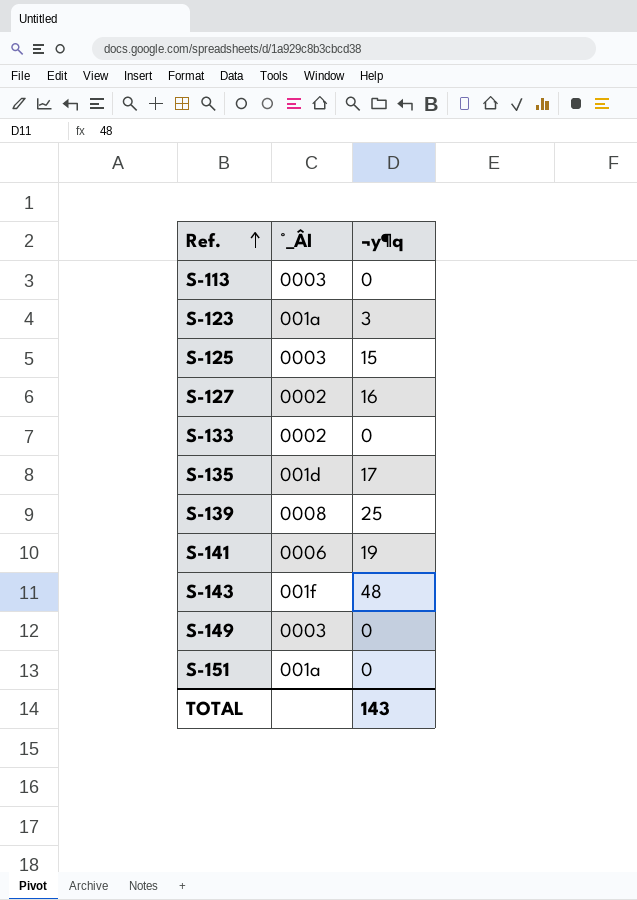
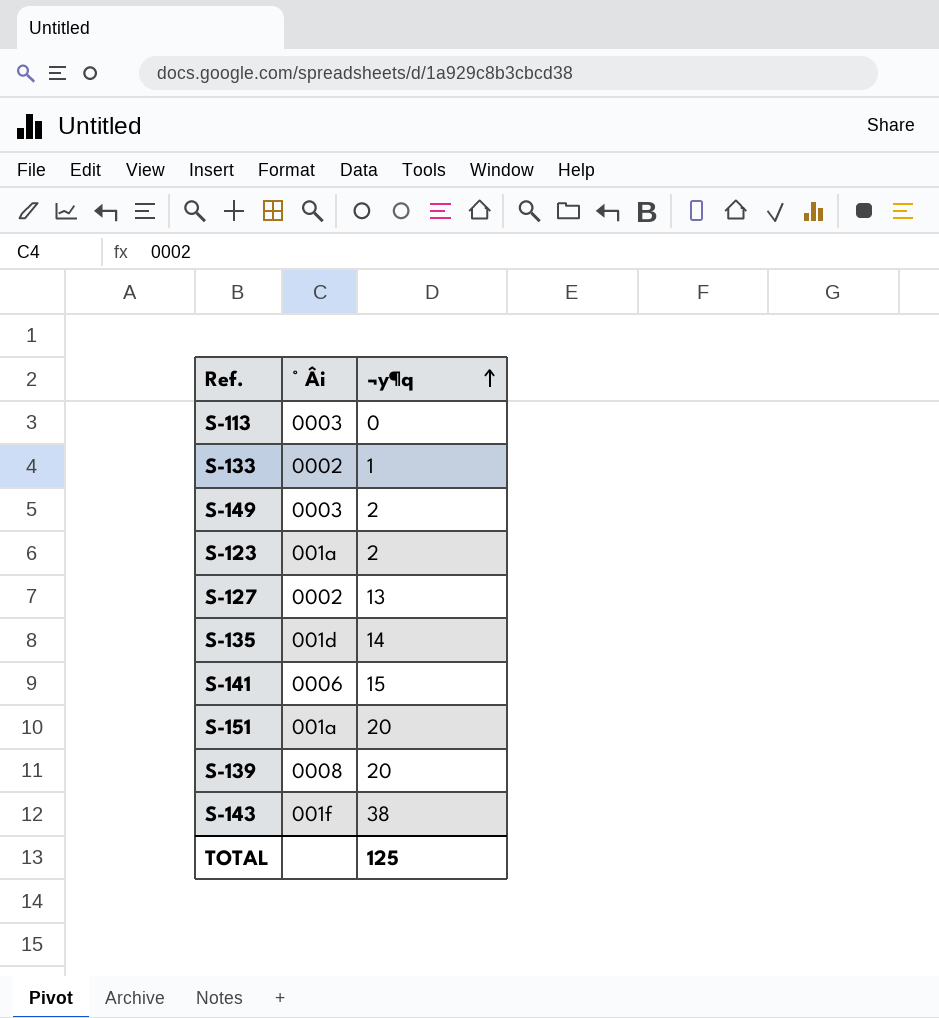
row order: Ref. ascending -> ¬y¶q ascending
column name: °_ÂI -> ° Âi
row S-125: 0003 | 15 -> none
S-133 | ¬y¶q: 0 -> 1
S-149 | ¬y¶q: 0 -> 2
S-123 | ¬y¶q: 3 -> 2
S-127 | ¬y¶q: 16 -> 13
S-135 | ¬y¶q: 17 -> 14
S-141 | ¬y¶q: 19 -> 15
S-151 | ¬y¶q: 0 -> 20
S-139 | ¬y¶q: 25 -> 20
S-143 | ¬y¶q: 48 -> 38
TOTAL | ¬y¶q: 143 -> 125

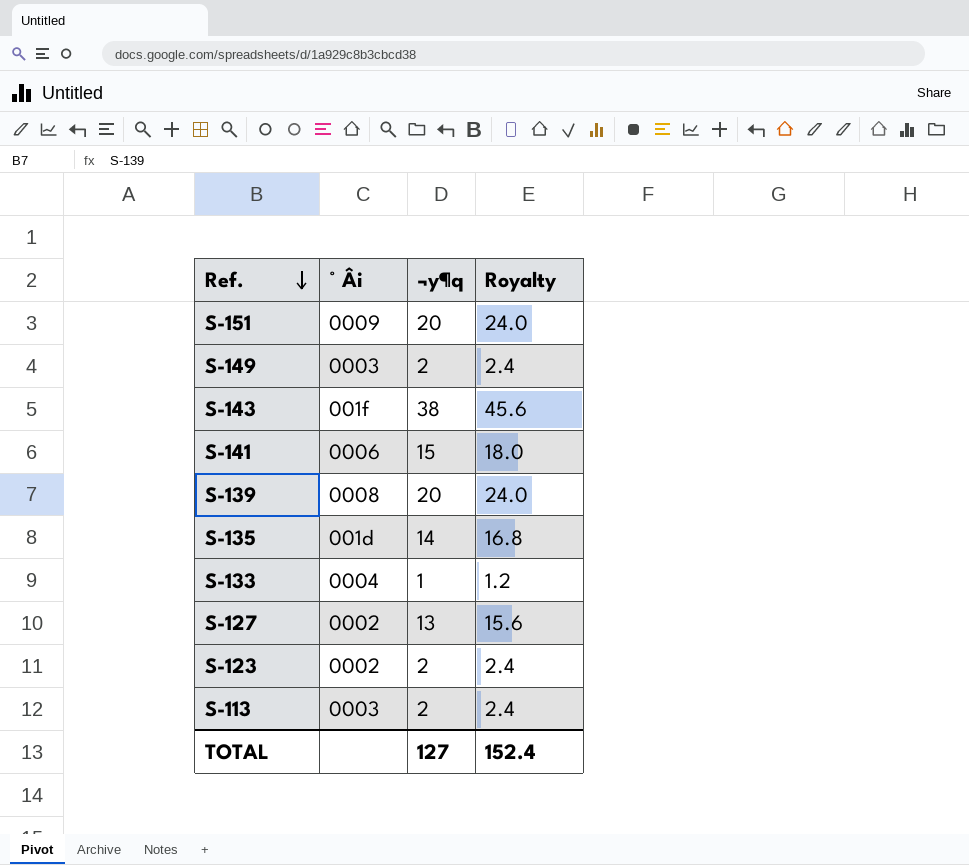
row order: ¬y¶q ascending -> Ref. descending
column Royalty | formula: none -> [¬y¶q] * 1.2
S-151 | ° Âi: 001a -> 0009
S-133 | ° Âi: 0002 -> 0004
S-123 | ° Âi: 001a -> 0002
S-113 | ¬y¶q: 0 -> 2
TOTAL | ¬y¶q: 125 -> 127

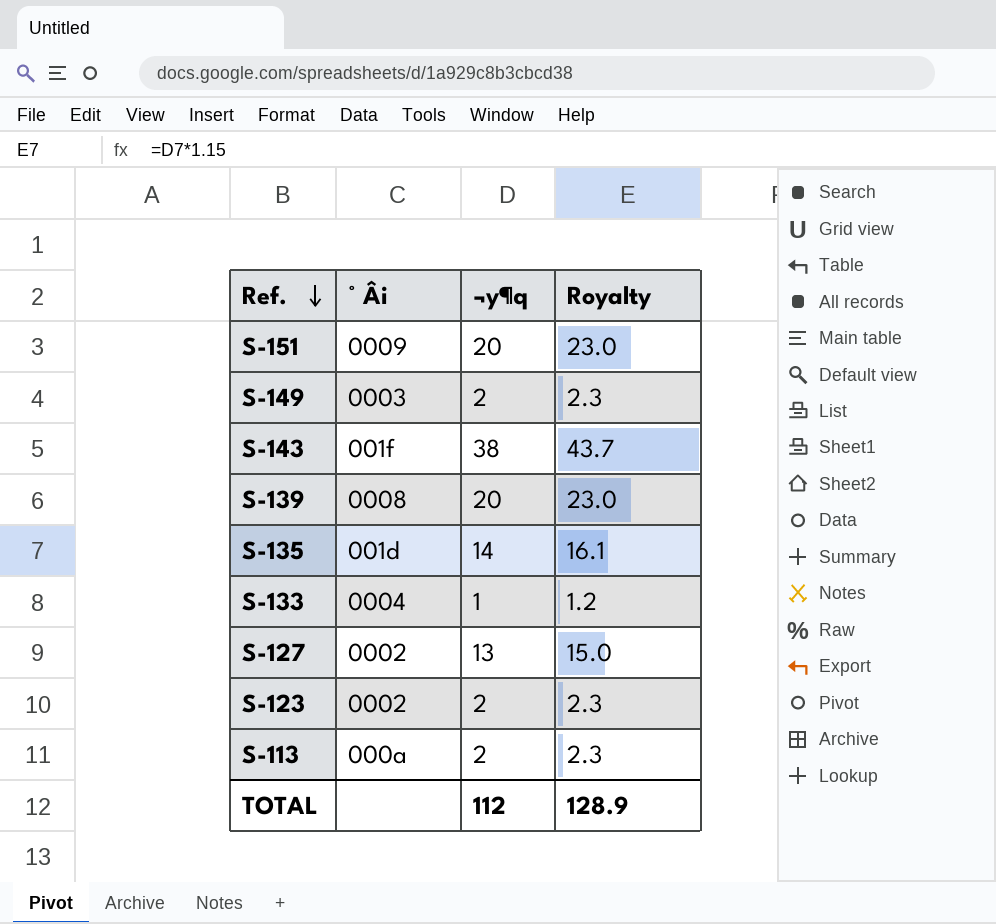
column Royalty | formula: [¬y¶q] * 1.2 -> [¬y¶q] * 1.15
row S-141: 0006 | 15 | 18.0 -> none
S-113 | ° Âi: 0003 -> 000a
TOTAL | ¬y¶q: 127 -> 112
TOTAL | Royalty: 152.4 -> 128.9

